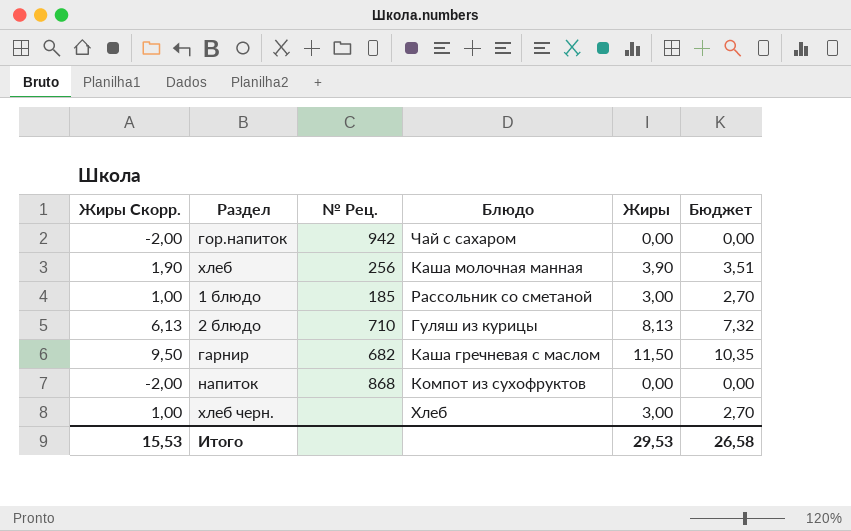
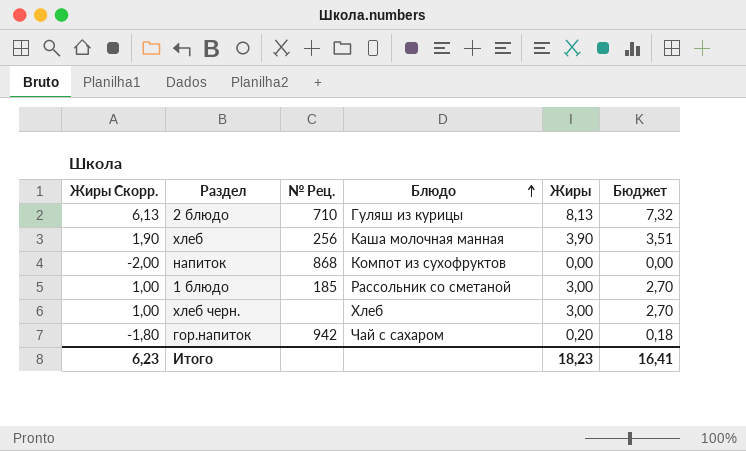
row order: none -> Блюдо ascending
row гарнир: 9,50 | 682 | Каша гречневая с маслом | 11,50 | 10,35 -> none
гор.напиток | Жиры Скорр.: -2,00 -> -1,80
гор.напиток | Жиры: 0,00 -> 0,20
гор.напиток | Бюджет: 0,00 -> 0,18
Итого | Жиры Скорр.: 15,53 -> 6,23
Итого | Жиры: 29,53 -> 18,23
Итого | Бюджет: 26,58 -> 16,41

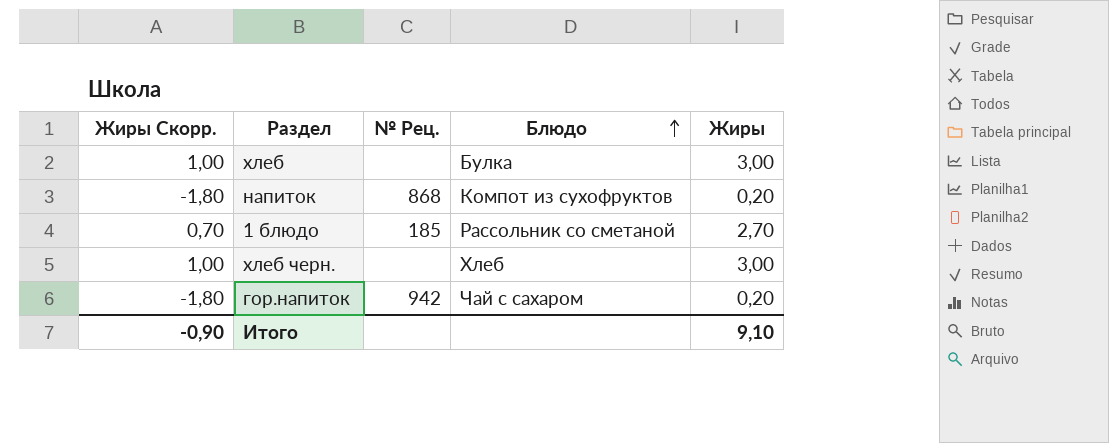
column Бюджет | formula: [Жиры] * 0,9 -> none
row 2 блюдо: 6,13 | 710 | Гуляш из курицы | 8,13 | 7,32 -> none
хлеб | Жиры Скорр.: 1,90 -> 1,00
хлеб | № Рец.: 256 -> none
хлеб | Блюдо: Каша молочная манная -> Булка
хлеб | Жиры: 3,90 -> 3,00
напиток | Жиры Скорр.: -2,00 -> -1,80
напиток | Жиры: 0,00 -> 0,20
1 блюдо | Жиры Скорр.: 1,00 -> 0,70
1 блюдо | Жиры: 3,00 -> 2,70
Итого | Жиры Скорр.: 6,23 -> -0,90
Итого | Жиры: 18,23 -> 9,10

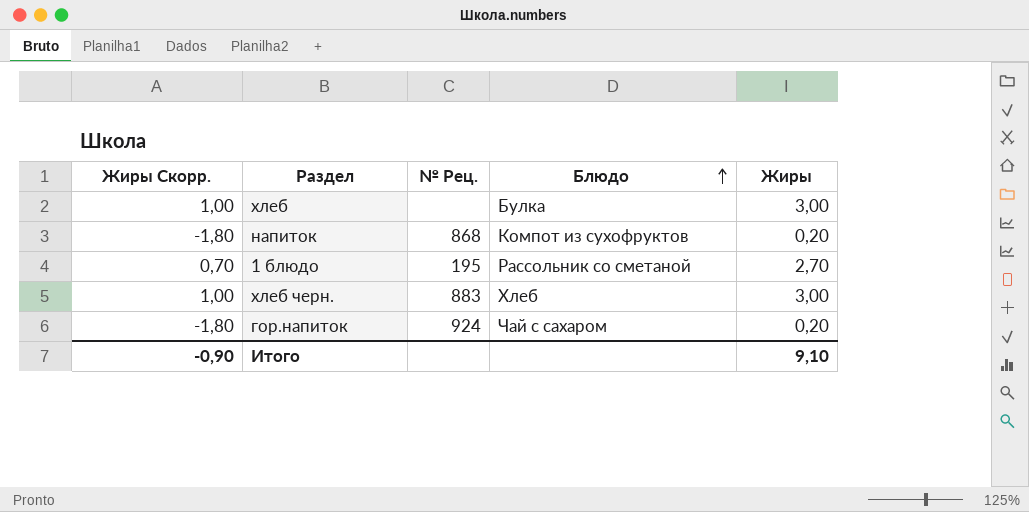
1 блюдо | № Рец.: 185 -> 195
хлеб черн. | № Рец.: none -> 883
гор.напиток | № Рец.: 942 -> 924

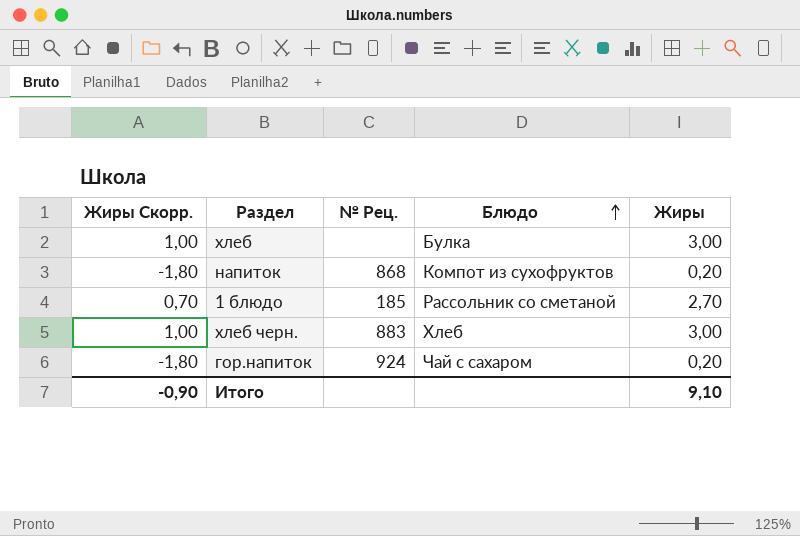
1 блюдо | № Рец.: 195 -> 185

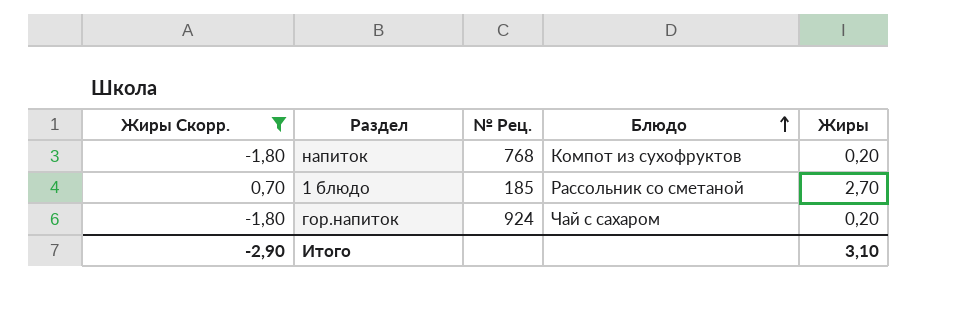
filter: none -> Жиры Скорр. != 1,00
напиток | № Рец.: 868 -> 768
Итого | Жиры Скорр.: -0,90 -> -2,90
Итого | Жиры: 9,10 -> 3,10

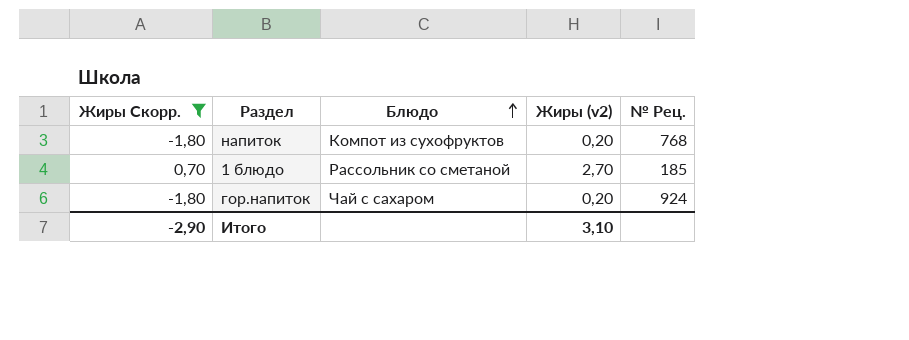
column name: Жиры -> Жиры (v2)
column № Рец. | position: 3 -> 5

